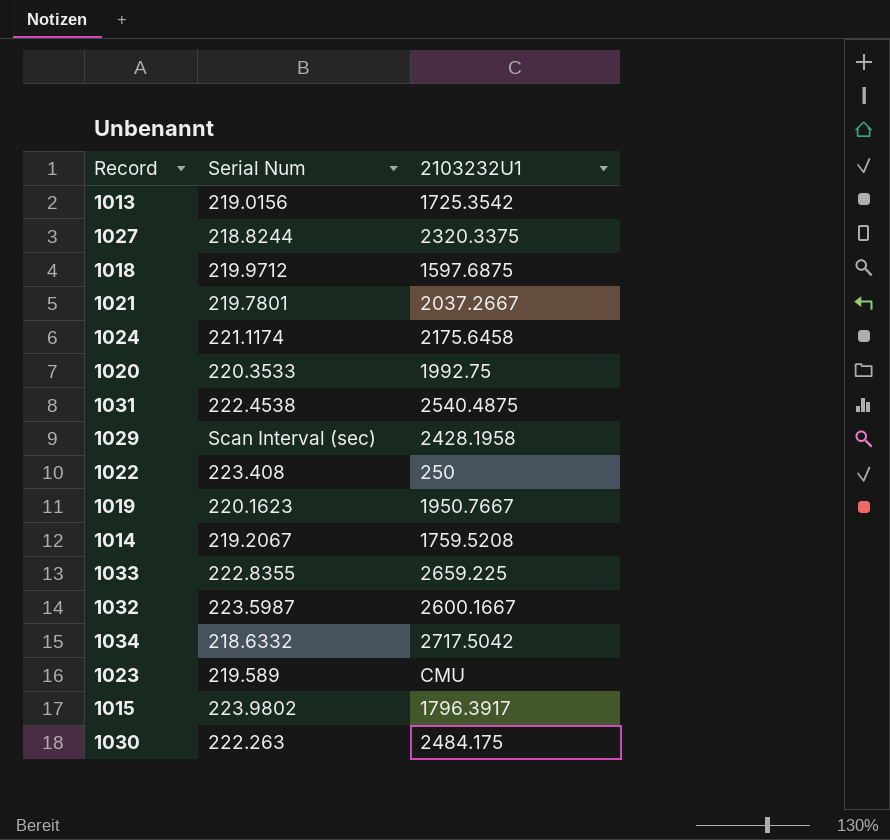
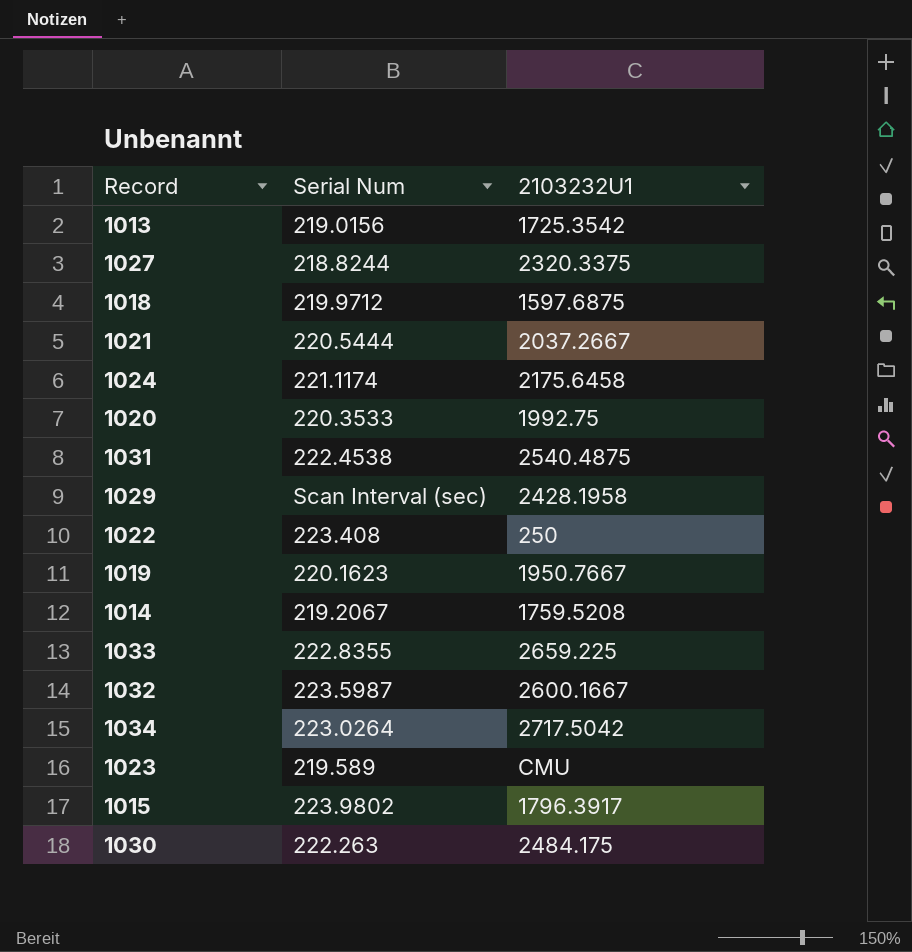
1021 | Serial Num: 219.7801 -> 220.5444
1034 | Serial Num: 218.6332 -> 223.0264

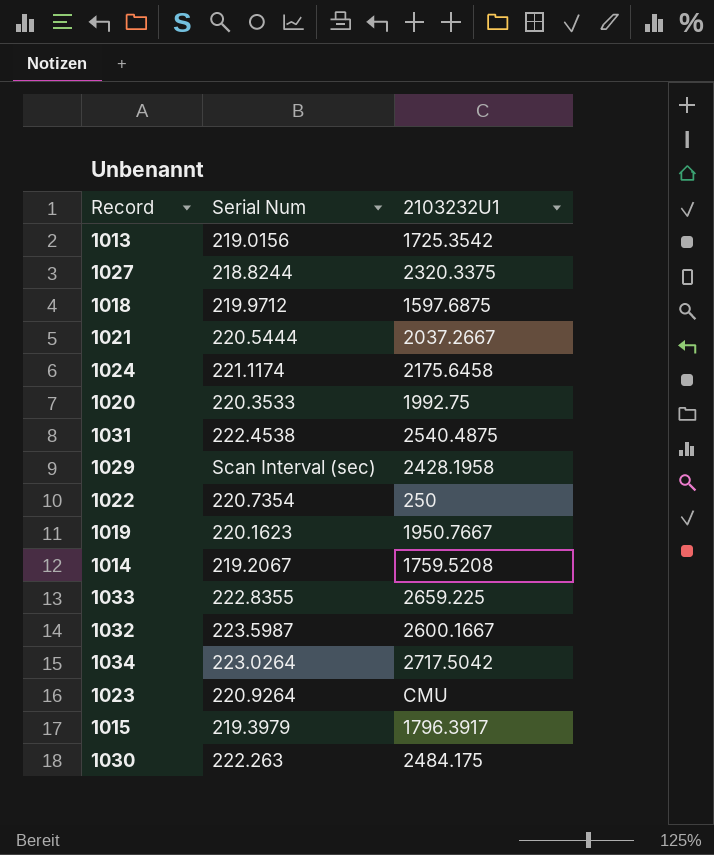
1022 | Serial Num: 223.408 -> 220.7354
1023 | Serial Num: 219.589 -> 220.9264
1015 | Serial Num: 223.9802 -> 219.3979

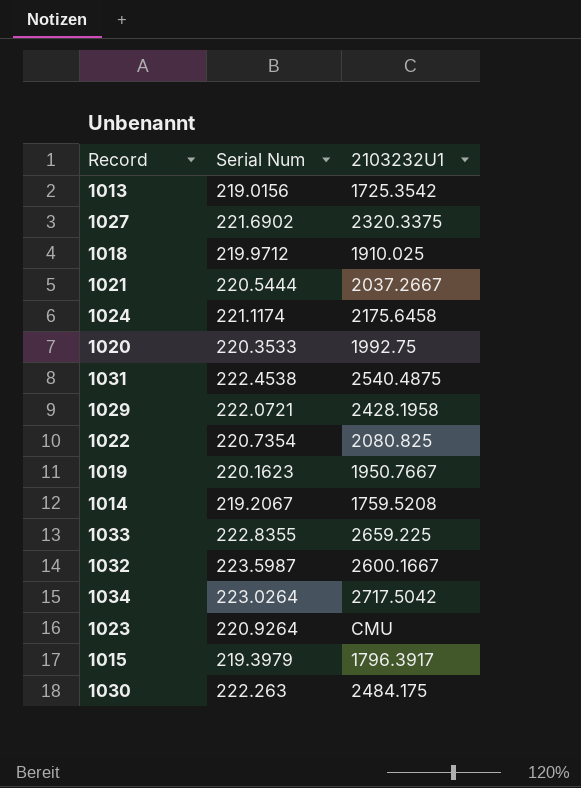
1027 | Serial Num: 218.8244 -> 221.6902
1018 | 2103232U1: 1597.6875 -> 1910.025
1029 | Serial Num: Scan Interval (sec) -> 222.0721
1022 | 2103232U1: 250 -> 2080.825

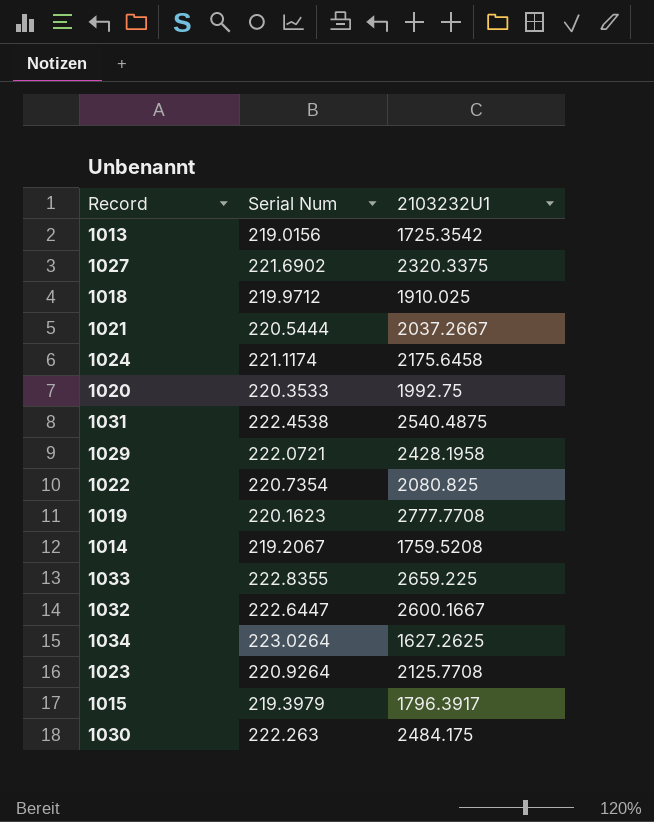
1019 | 2103232U1: 1950.7667 -> 2777.7708
1032 | Serial Num: 223.5987 -> 222.6447
1034 | 2103232U1: 2717.5042 -> 1627.2625
1023 | 2103232U1: CMU -> 2125.7708

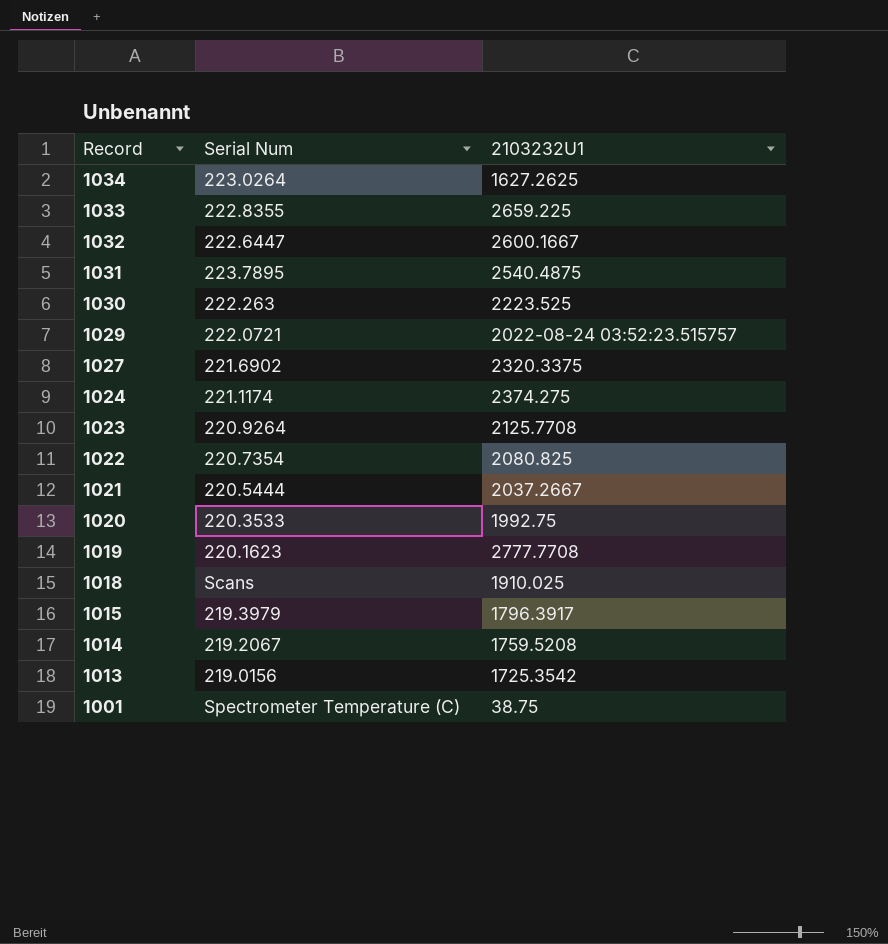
row order: none -> Record descending
1031 | Serial Num: 222.4538 -> 223.7895
1030 | 2103232U1: 2484.175 -> 2223.525
1029 | 2103232U1: 2428.1958 -> 2022-08-24 03:52:23.515757
1024 | 2103232U1: 2175.6458 -> 2374.275
1018 | Serial Num: 219.9712 -> Scans
row 1001: none -> Spectrometer Temperature (C) | 38.75

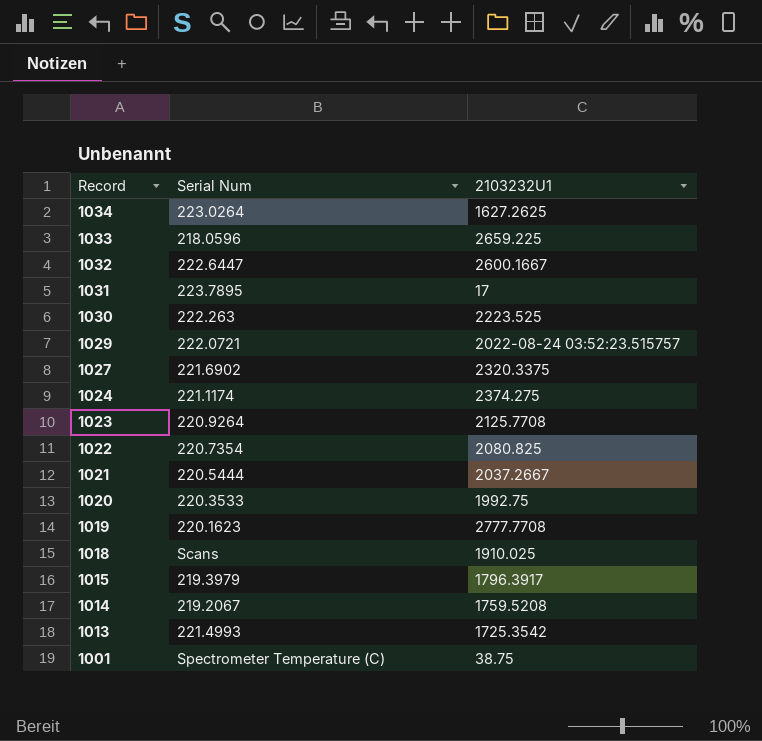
1033 | Serial Num: 222.8355 -> 218.0596
1031 | 2103232U1: 2540.4875 -> 17
1013 | Serial Num: 219.0156 -> 221.4993

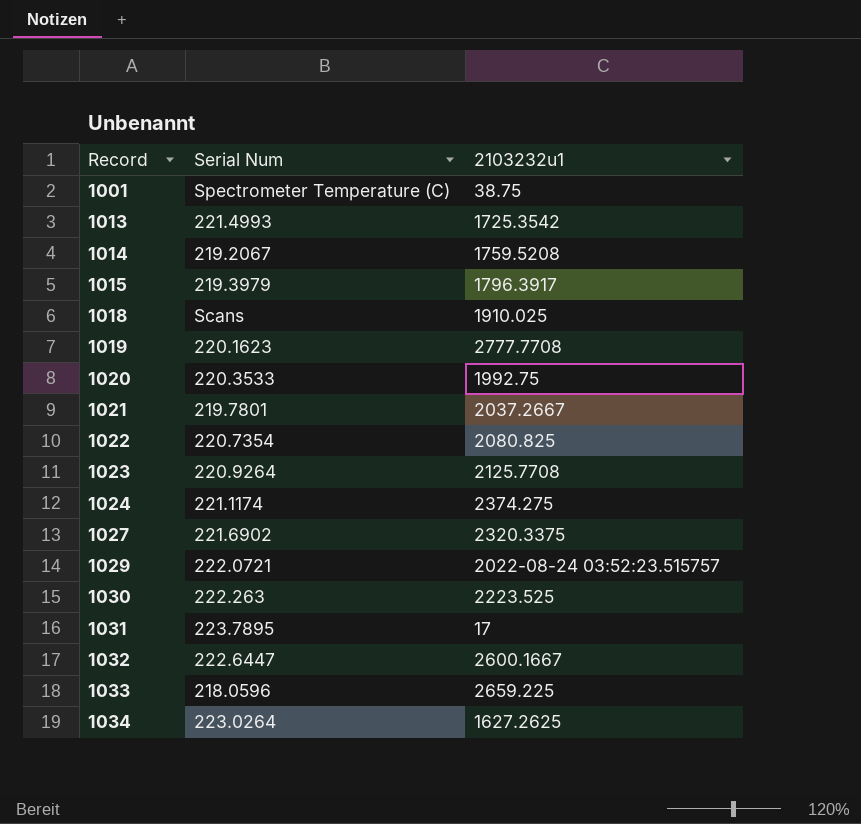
row order: Record descending -> Record ascending
column name: 2103232U1 -> 2103232u1
1021 | Serial Num: 220.5444 -> 219.7801

